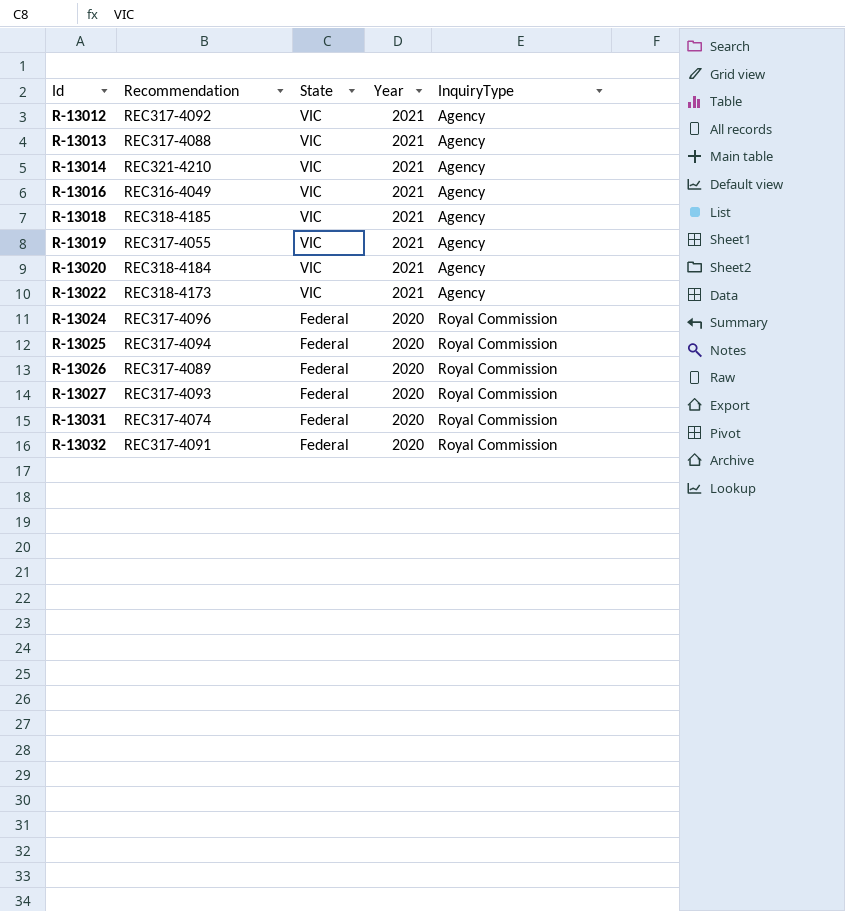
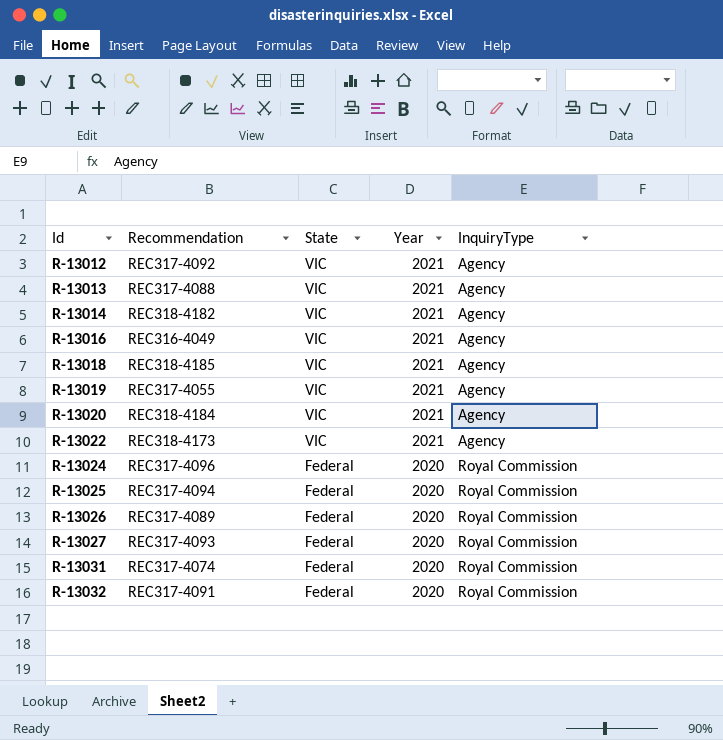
R-13014 | Recommendation: REC321-4210 -> REC318-4182

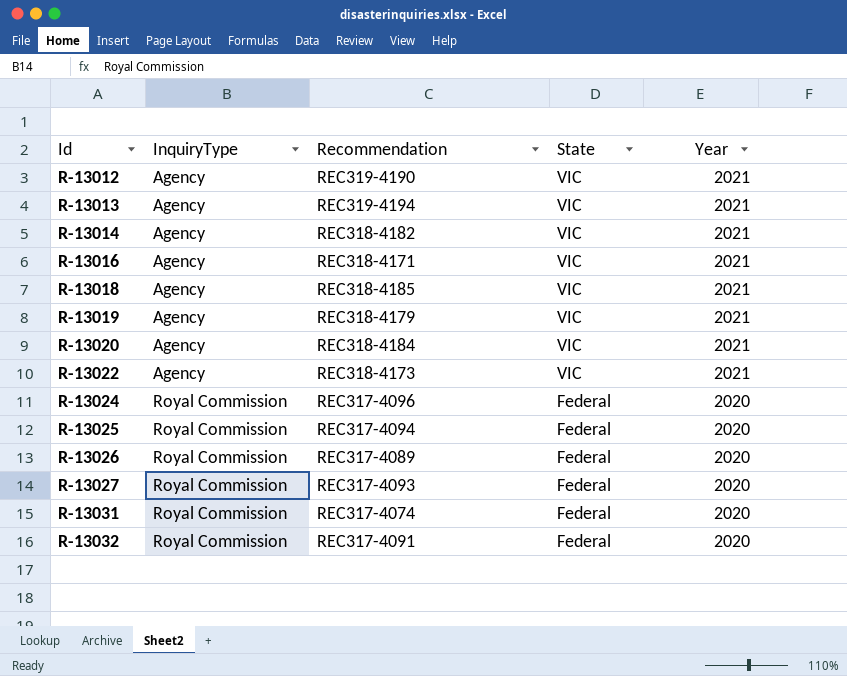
column InquiryType | position: 5 -> 2
R-13012 | Recommendation: REC317-4092 -> REC319-4190
R-13013 | Recommendation: REC317-4088 -> REC319-4194
R-13016 | Recommendation: REC316-4049 -> REC318-4171
R-13019 | Recommendation: REC317-4055 -> REC318-4179

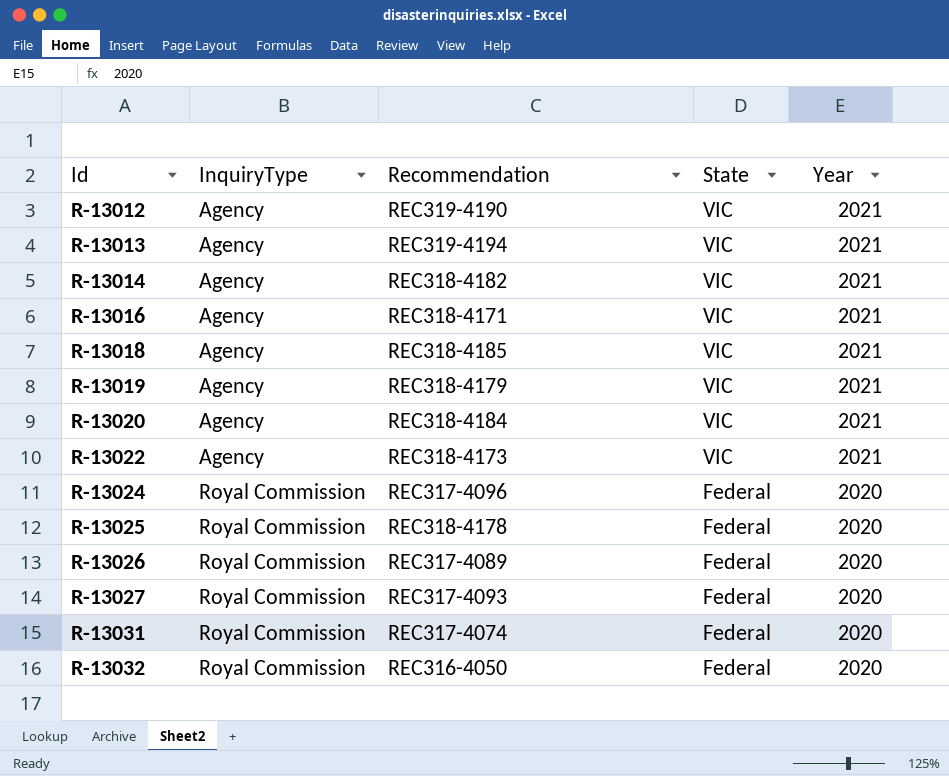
R-13025 | Recommendation: REC317-4094 -> REC318-4178
R-13032 | Recommendation: REC317-4091 -> REC316-4050

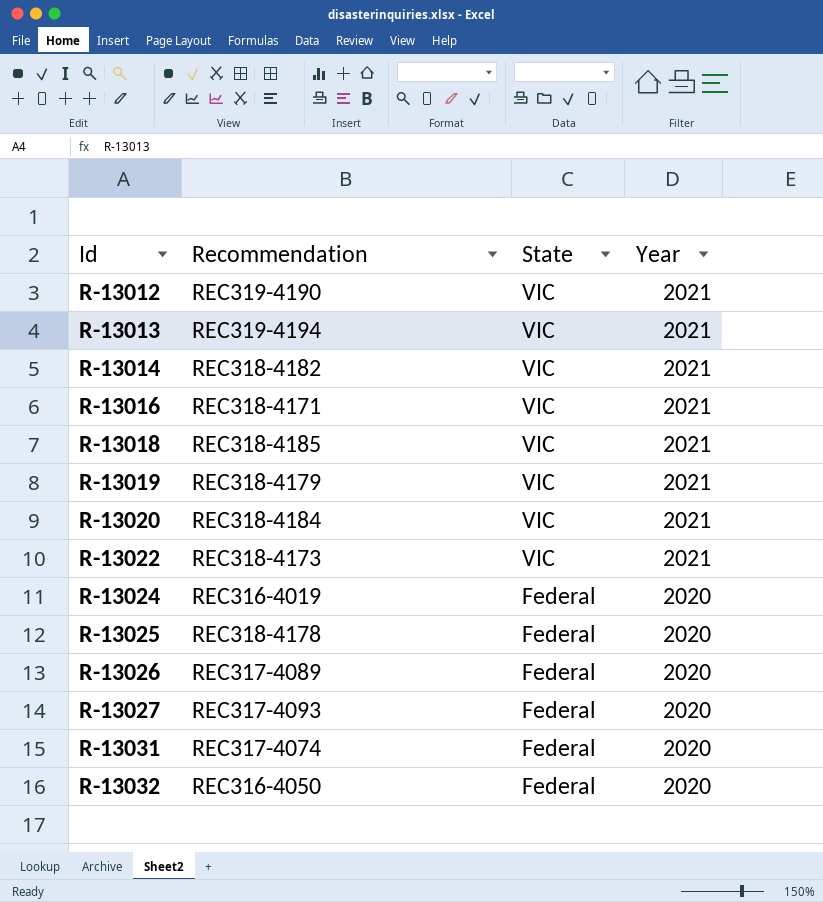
column InquiryType | position: 2 -> none
R-13024 | Recommendation: REC317-4096 -> REC316-4019

